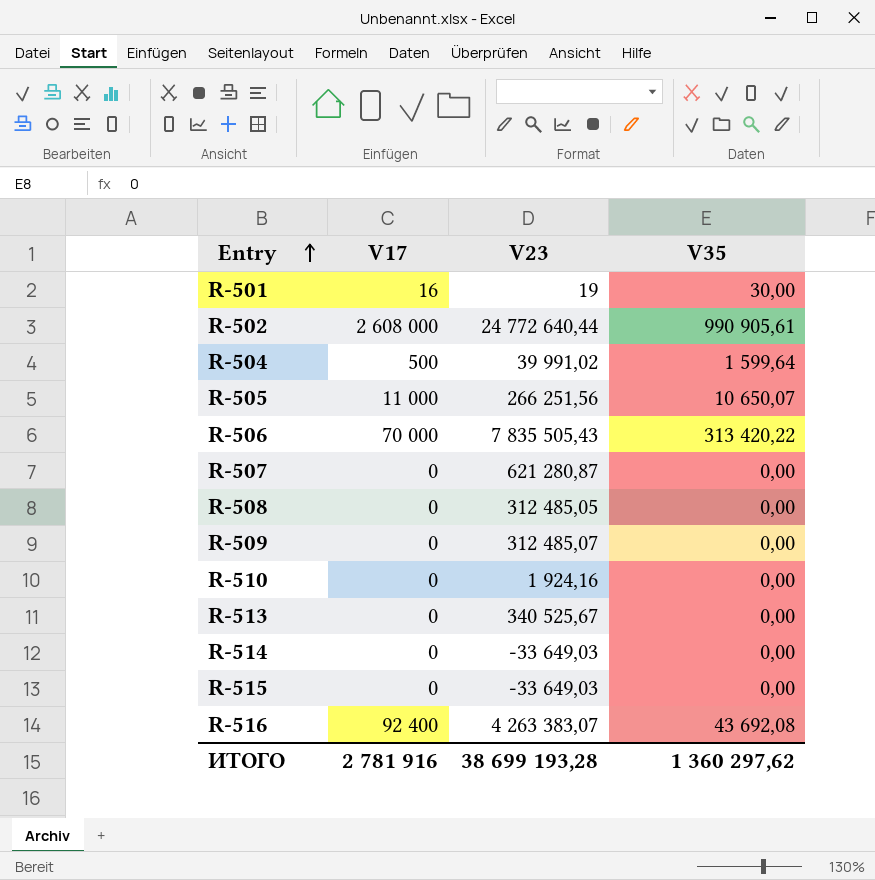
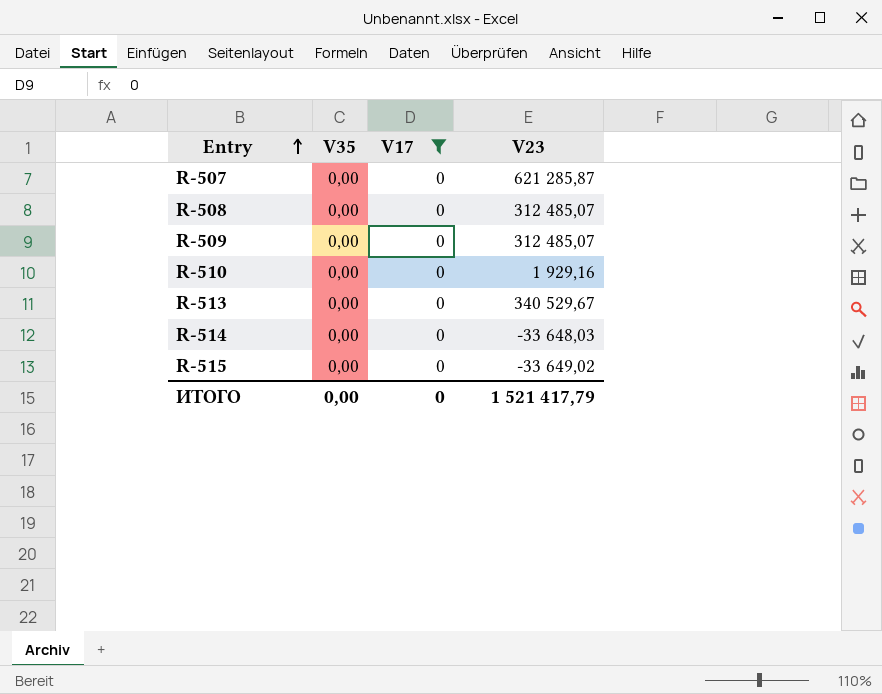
filter: none -> V17 = 0
column V35 | position: 4 -> 2
R-507 | V23: 621 280,87 -> 621 285,87
R-508 | V23: 312 485,05 -> 312 485,07
R-510 | V23: 1 924,16 -> 1 929,16
R-513 | V23: 340 525,67 -> 340 529,67
R-514 | V23: -33 649,03 -> -33 648,03
R-515 | V23: -33 649,03 -> -33 649,02
ИТОГО | V35: 1 360 297,62 -> 0,00
ИТОГО | V17: 2 781 916 -> 0
ИТОГО | V23: 38 699 193,28 -> 1 521 417,79

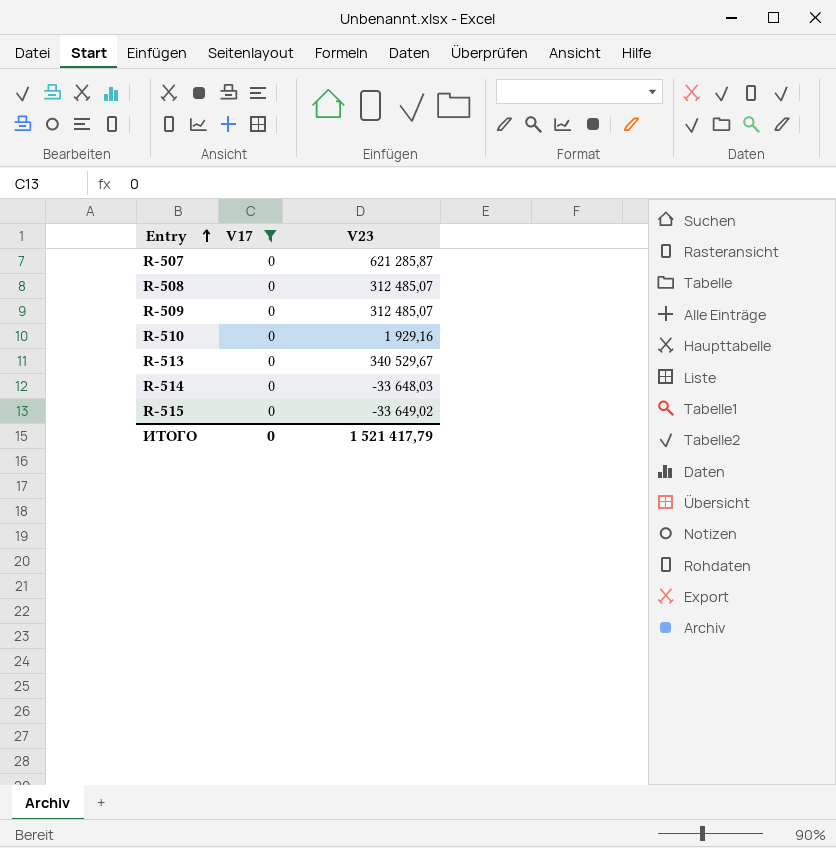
column V35 | position: 2 -> none

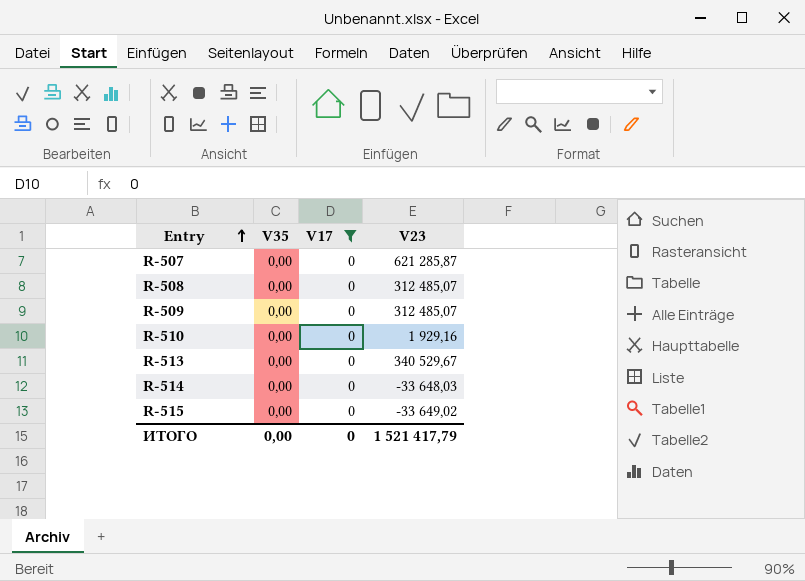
column V35 | position: none -> 2

